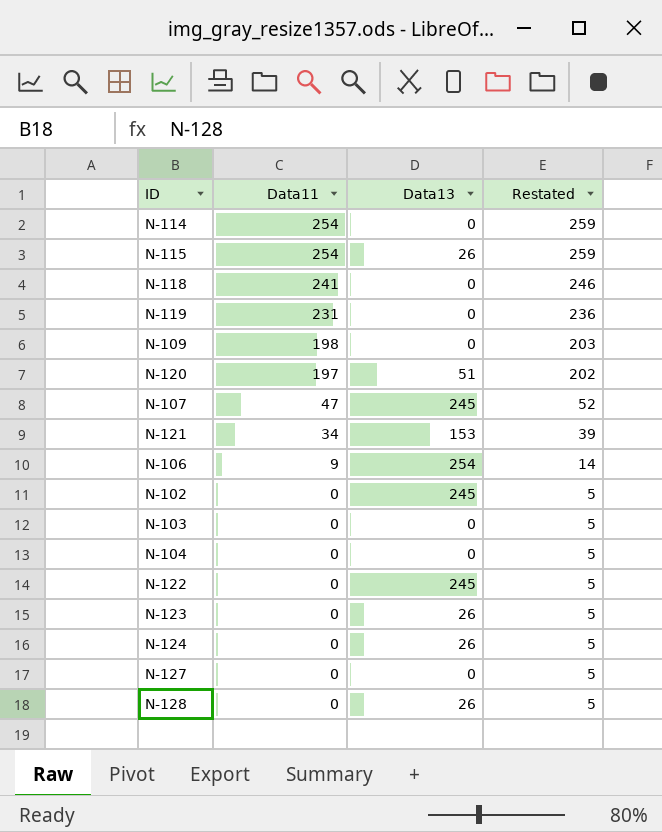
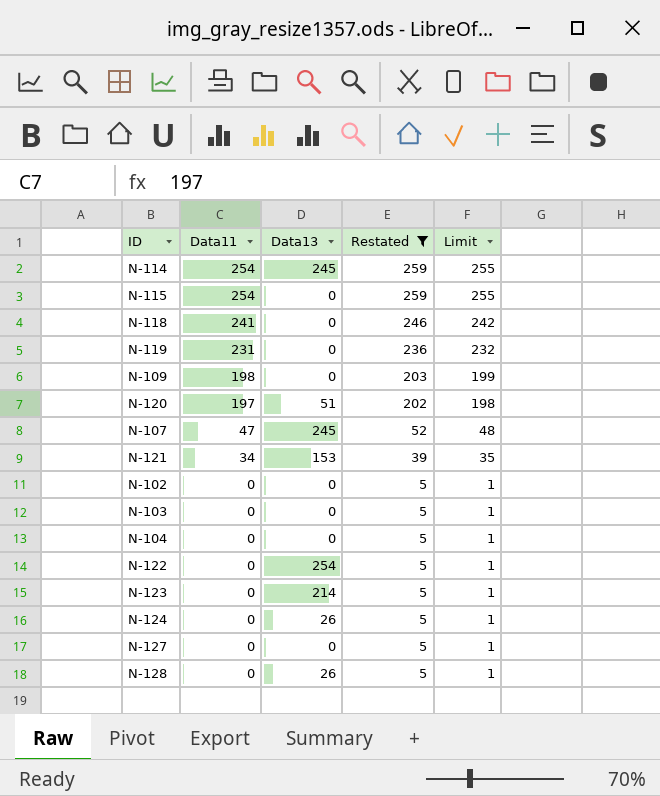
filter: none -> Restated != 14
column Limit | formula: none -> [Data11] + 1
N-114 | Data13: 0 -> 245
N-115 | Data13: 26 -> 0
N-102 | Data13: 245 -> 0
N-122 | Data13: 245 -> 254
N-123 | Data13: 26 -> 214

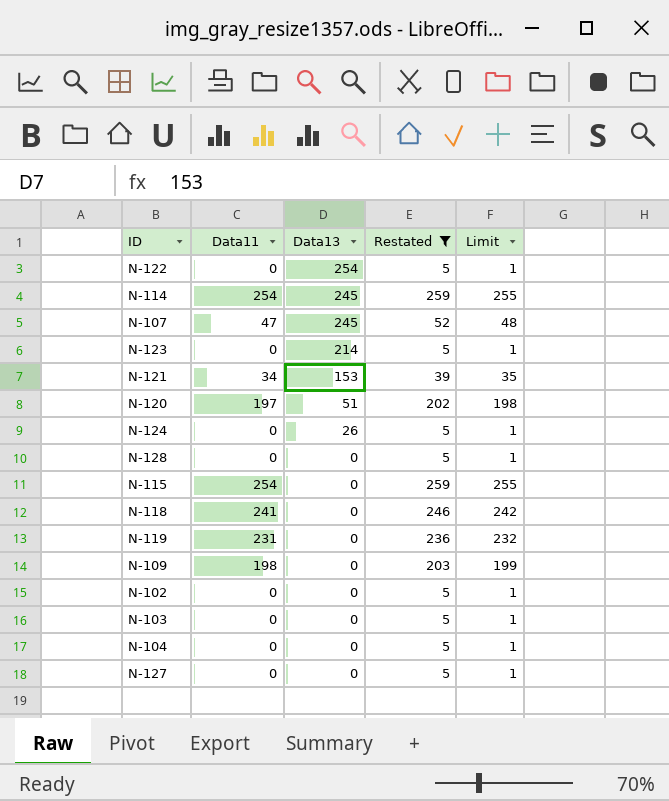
row order: Data11 descending -> Data13 descending
N-128 | Data13: 26 -> 0

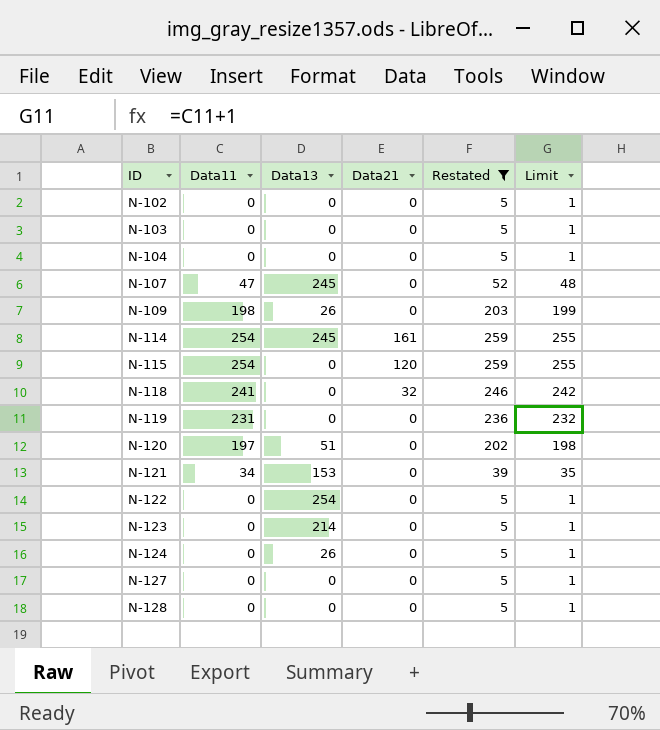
row order: Data13 descending -> ID ascending
column Data21 | position: none -> 4
N-109 | Data13: 0 -> 26

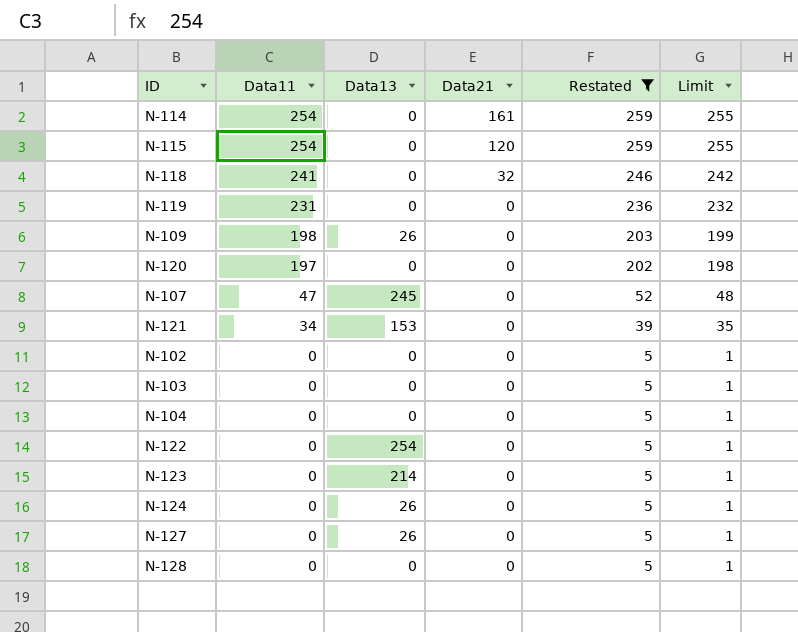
row order: ID ascending -> Data11 descending
N-114 | Data13: 245 -> 0
N-120 | Data13: 51 -> 0
N-127 | Data13: 0 -> 26

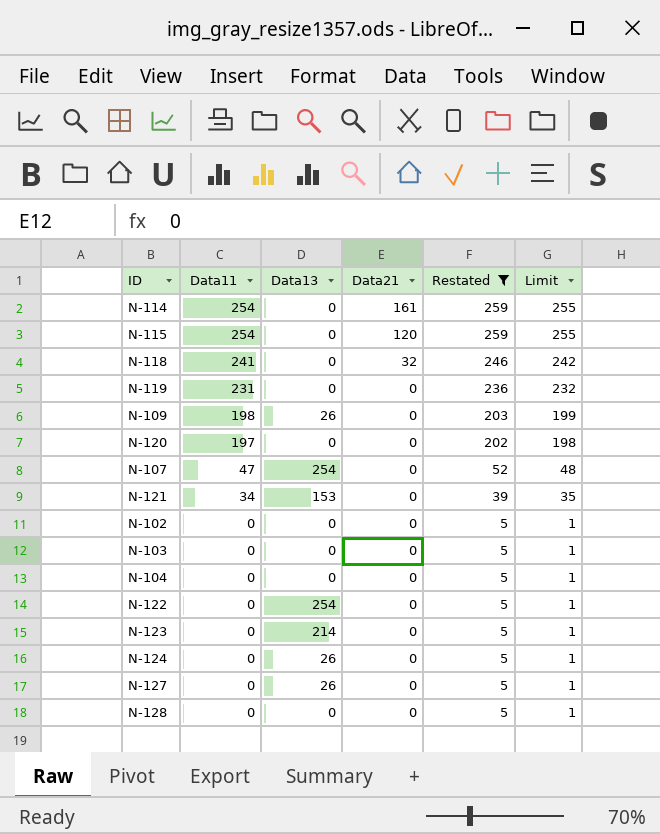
N-107 | Data13: 245 -> 254

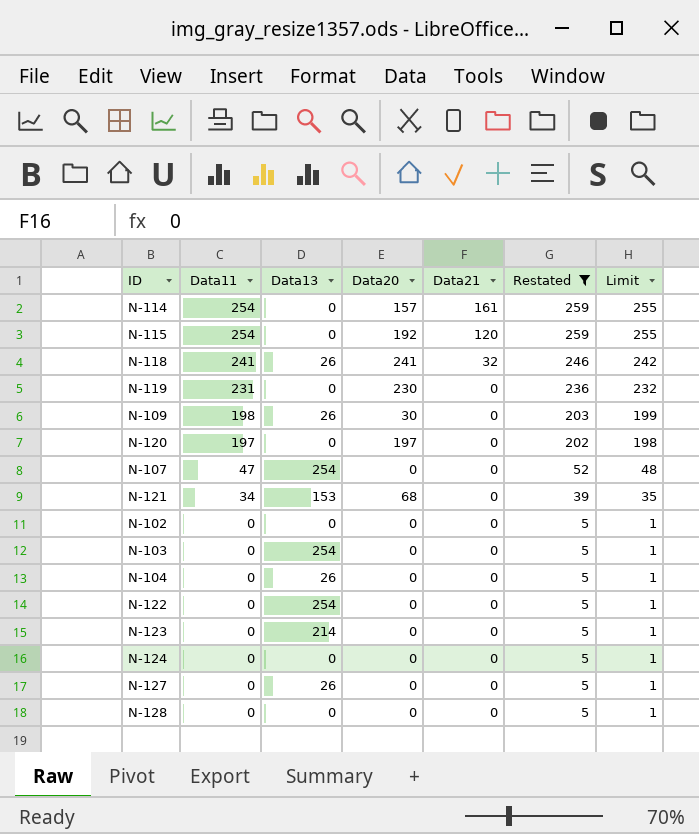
column Data20 | position: none -> 4
N-118 | Data13: 0 -> 26
N-103 | Data13: 0 -> 254
N-104 | Data13: 0 -> 26
N-124 | Data13: 26 -> 0

